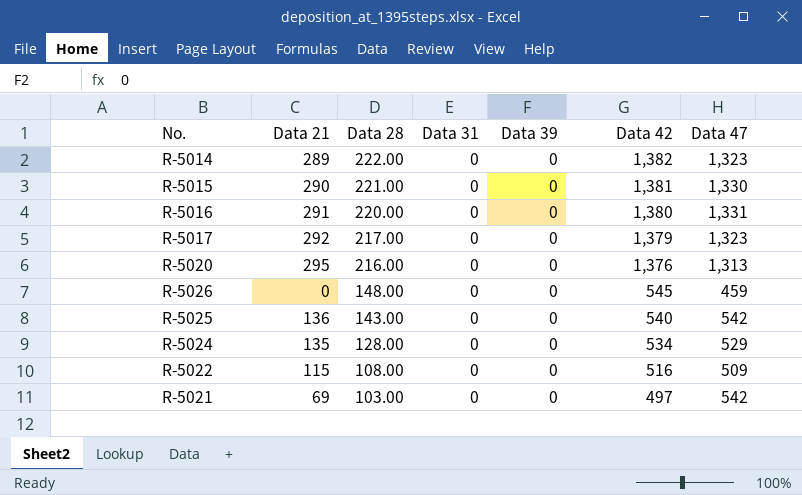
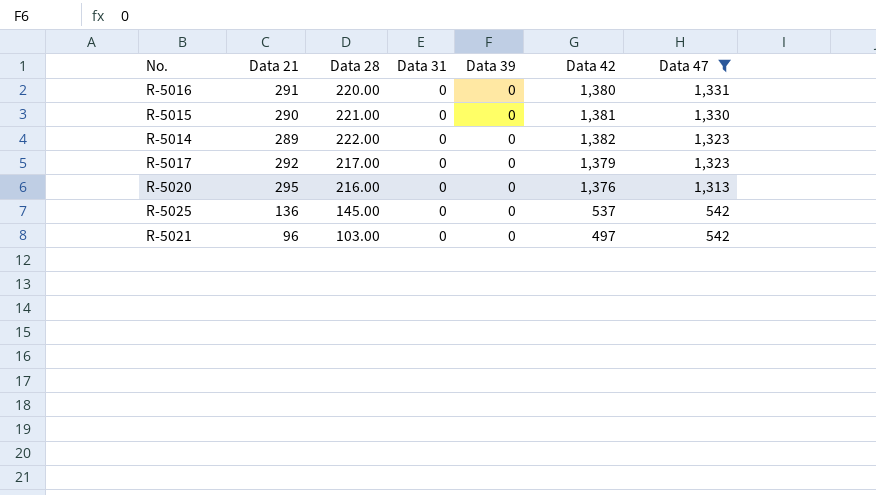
filter: none -> Data 47 >= 542
row order: Data 28 descending -> Data 47 descending
R-5025 | Data 28: 143.00 -> 145.00
R-5025 | Data 42: 540 -> 537
R-5021 | Data 21: 69 -> 96

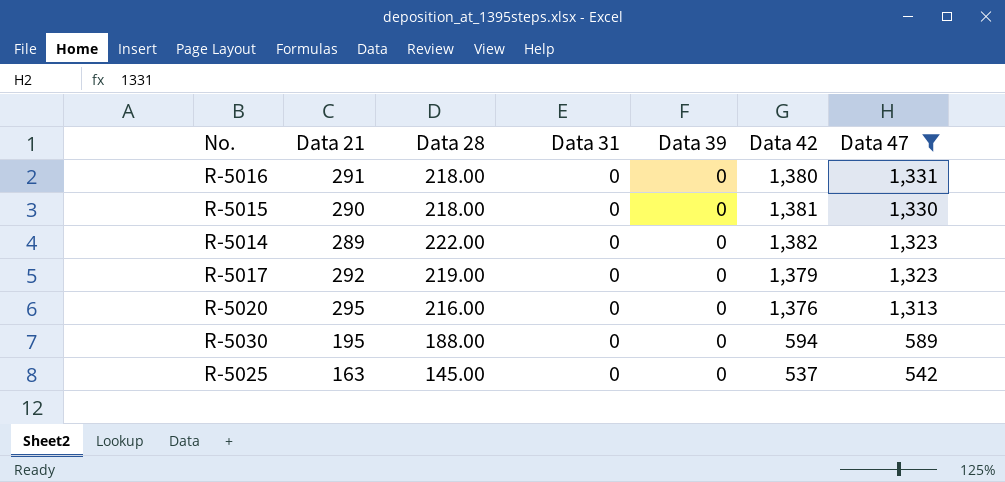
row R-5021: 96 | 103.00 | 0 | 0 | 497 | 542 -> none
R-5016 | Data 28: 220.00 -> 218.00
R-5015 | Data 28: 221.00 -> 218.00
R-5017 | Data 28: 217.00 -> 219.00
row R-5030: none -> 195 | 188.00 | 0 | 0 | 594 | 589
R-5025 | Data 21: 136 -> 163

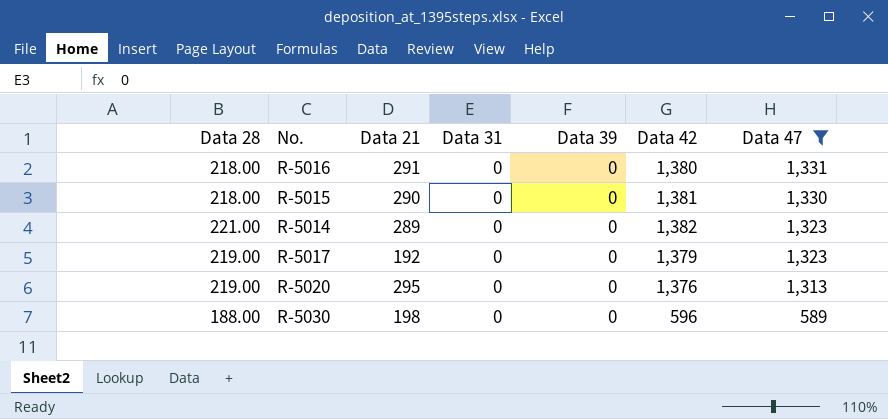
column Data 28 | position: 3 -> 1
row R-5025: 163 | 145.00 | 0 | 0 | 537 | 542 -> none
R-5014 | Data 28: 222.00 -> 221.00
R-5017 | Data 21: 292 -> 192
R-5020 | Data 28: 216.00 -> 219.00
R-5030 | Data 21: 195 -> 198
R-5030 | Data 42: 594 -> 596

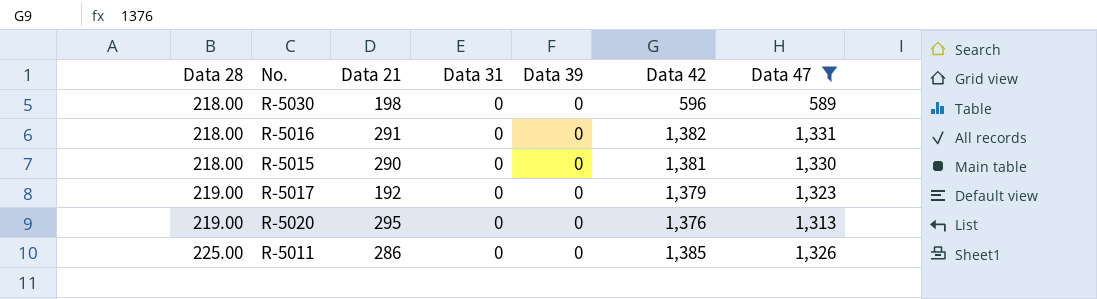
row order: Data 47 descending -> Data 28 ascending
row R-5014: 221.00 | 289 | 0 | 0 | 1,382 | 1,323 -> none
R-5030 | Data 28: 188.00 -> 218.00
R-5016 | Data 42: 1,380 -> 1,382
row R-5011: none -> 225.00 | 286 | 0 | 0 | 1,385 | 1,326

